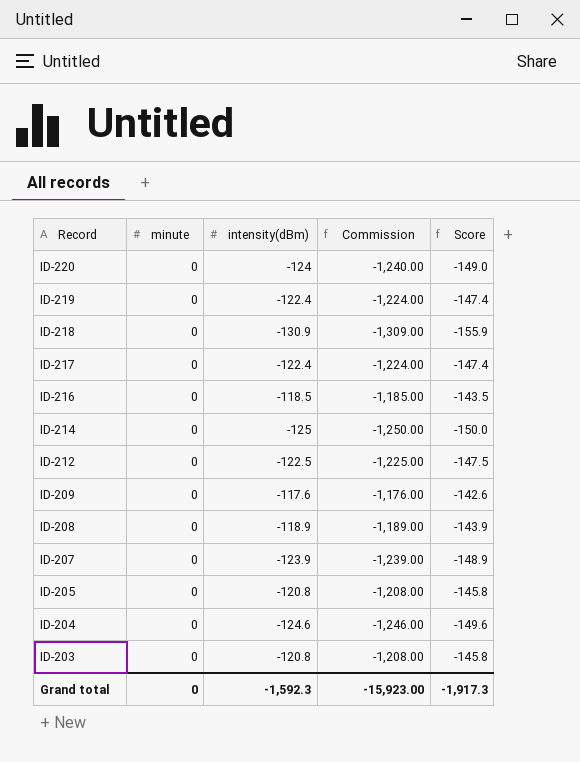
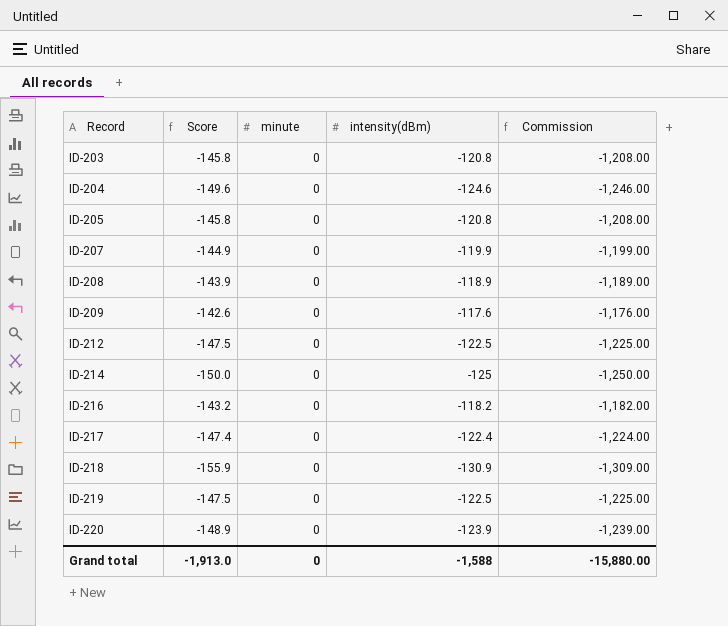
row order: Record descending -> Record ascending
column Score | position: 5 -> 2
ID-207 | Score: -148.9 -> -144.9
ID-207 | intensity(dBm): -123.9 -> -119.9
ID-207 | Commission: -1,239.00 -> -1,199.00
ID-216 | Score: -143.5 -> -143.2
ID-216 | intensity(dBm): -118.5 -> -118.2
ID-216 | Commission: -1,185.00 -> -1,182.00
ID-219 | Score: -147.4 -> -147.5
ID-219 | intensity(dBm): -122.4 -> -122.5
ID-219 | Commission: -1,224.00 -> -1,225.00
ID-220 | Score: -149.0 -> -148.9
ID-220 | intensity(dBm): -124 -> -123.9
ID-220 | Commission: -1,240.00 -> -1,239.00
Grand total | Score: -1,917.3 -> -1,913.0
Grand total | intensity(dBm): -1,592.3 -> -1,588
Grand total | Commission: -15,923.00 -> -15,880.00

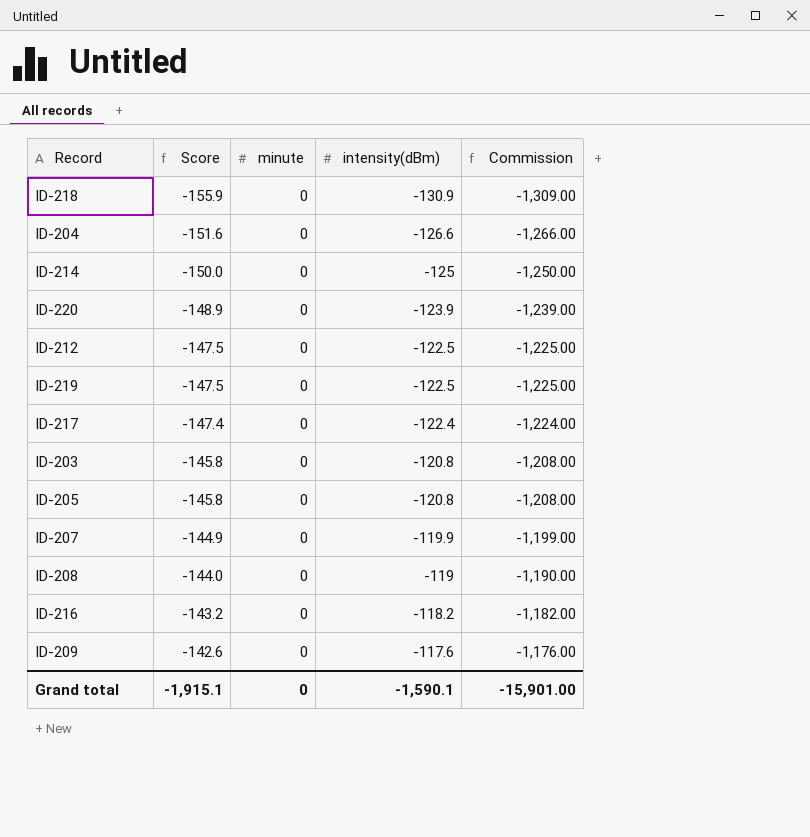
row order: Record ascending -> Score ascending
ID-204 | Score: -149.6 -> -151.6
ID-204 | intensity(dBm): -124.6 -> -126.6
ID-204 | Commission: -1,246.00 -> -1,266.00
ID-208 | Score: -143.9 -> -144.0
ID-208 | intensity(dBm): -118.9 -> -119
ID-208 | Commission: -1,189.00 -> -1,190.00
Grand total | Score: -1,913.0 -> -1,915.1
Grand total | intensity(dBm): -1,588 -> -1,590.1
Grand total | Commission: -15,880.00 -> -15,901.00

